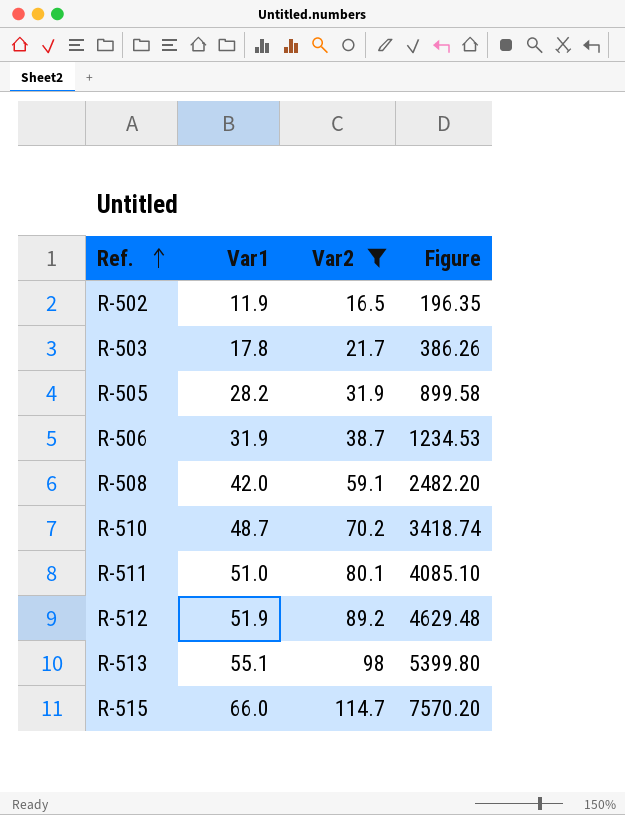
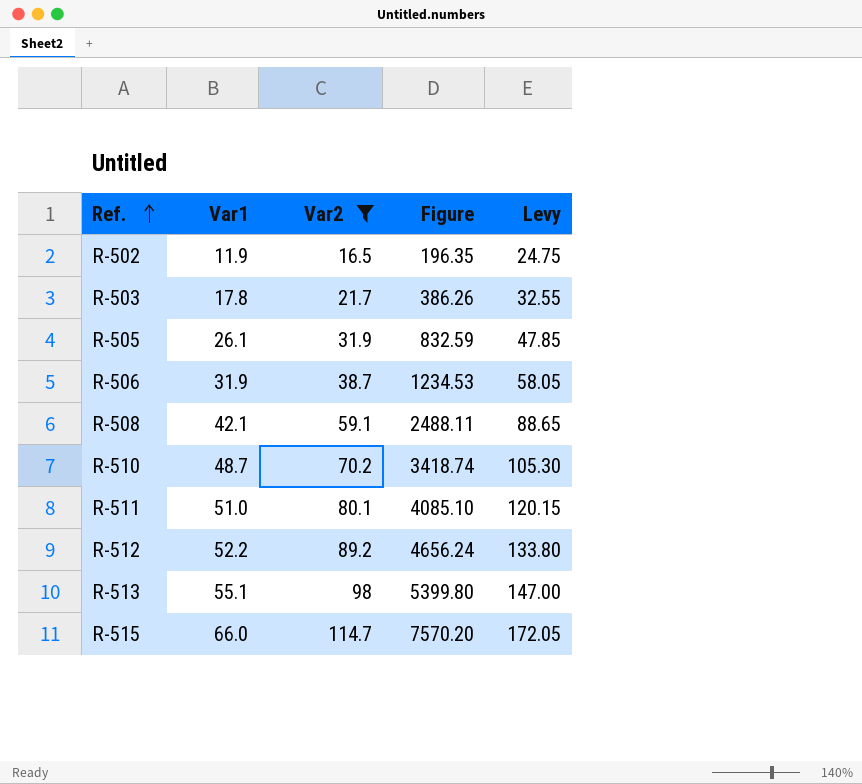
column Levy | formula: none -> [Var2] * 1.5
R-505 | Var1: 28.2 -> 26.1
R-505 | Figure: 899.58 -> 832.59
R-508 | Var1: 42.0 -> 42.1
R-508 | Figure: 2482.20 -> 2488.11
R-512 | Var1: 51.9 -> 52.2
R-512 | Figure: 4629.48 -> 4656.24

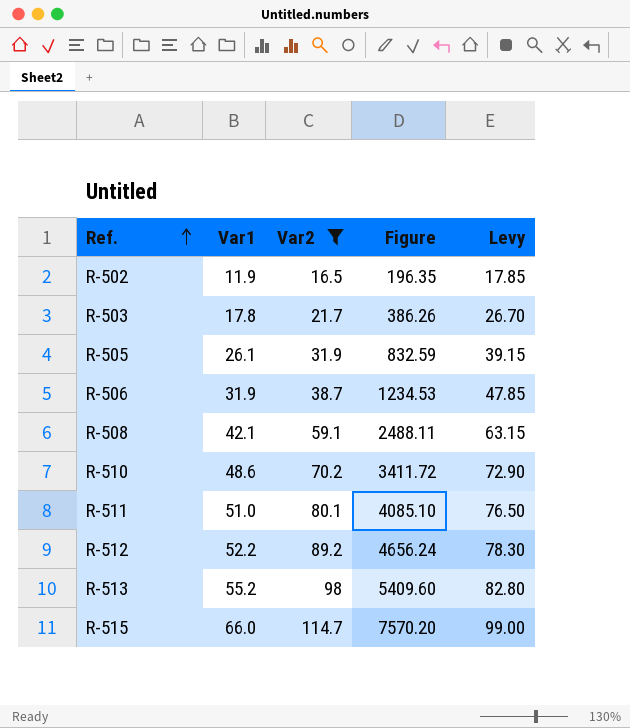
column Levy | formula: [Var2] * 1.5 -> [Var1] * 1.5
R-510 | Var1: 48.7 -> 48.6
R-510 | Figure: 3418.74 -> 3411.72
R-513 | Var1: 55.1 -> 55.2
R-513 | Figure: 5399.80 -> 5409.60

